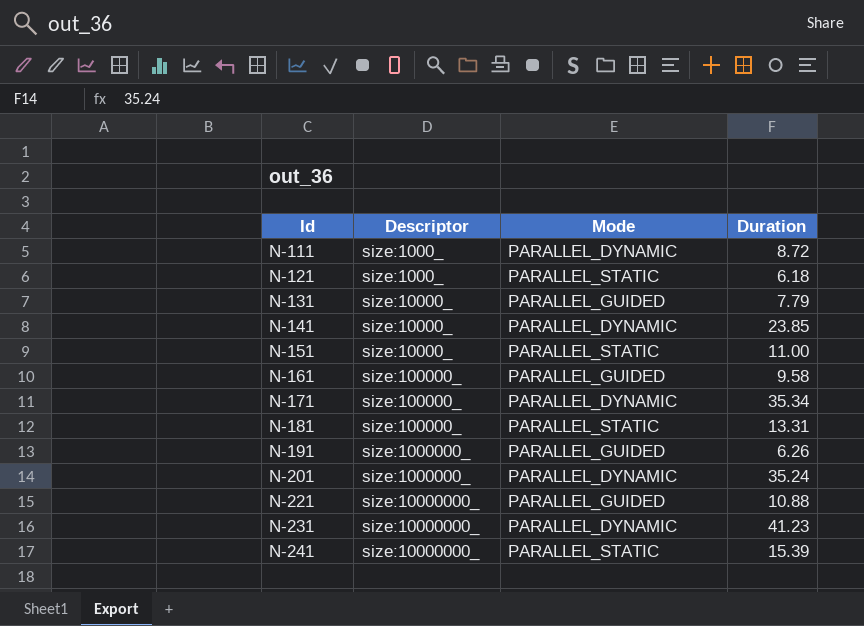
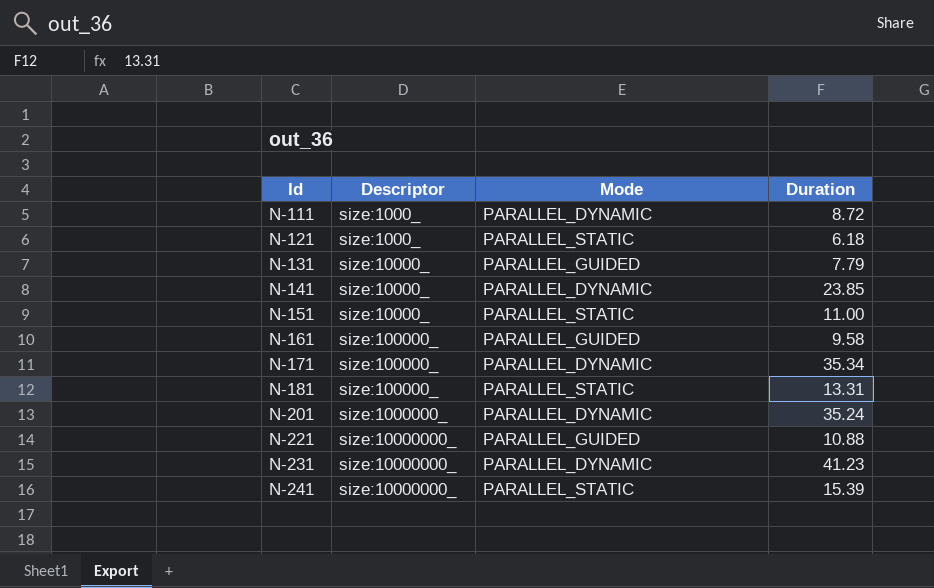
row N-191: size:1000000_ | PARALLEL_GUIDED | 6.26 -> none

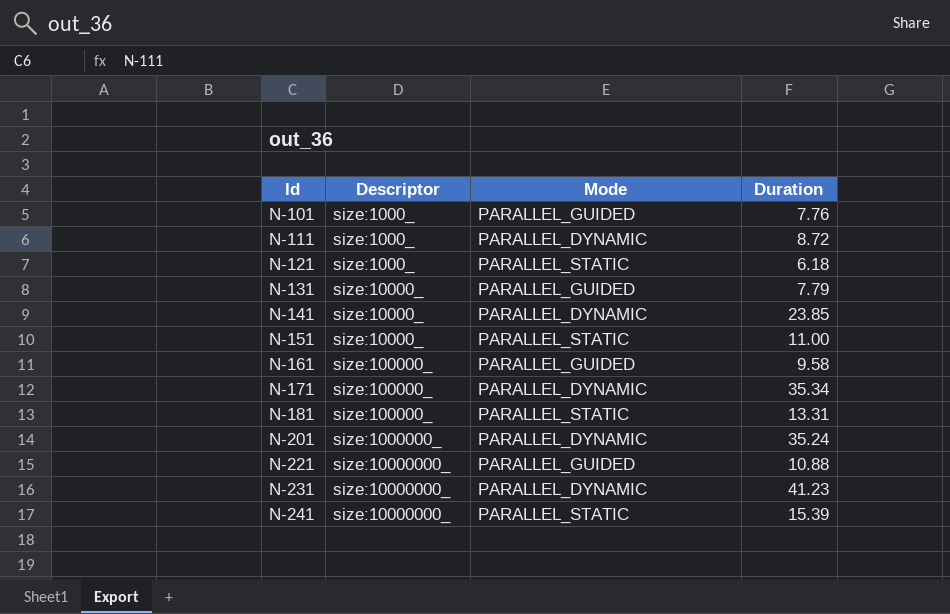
row N-101: none -> size:1000_ | PARALLEL_GUIDED | 7.76

